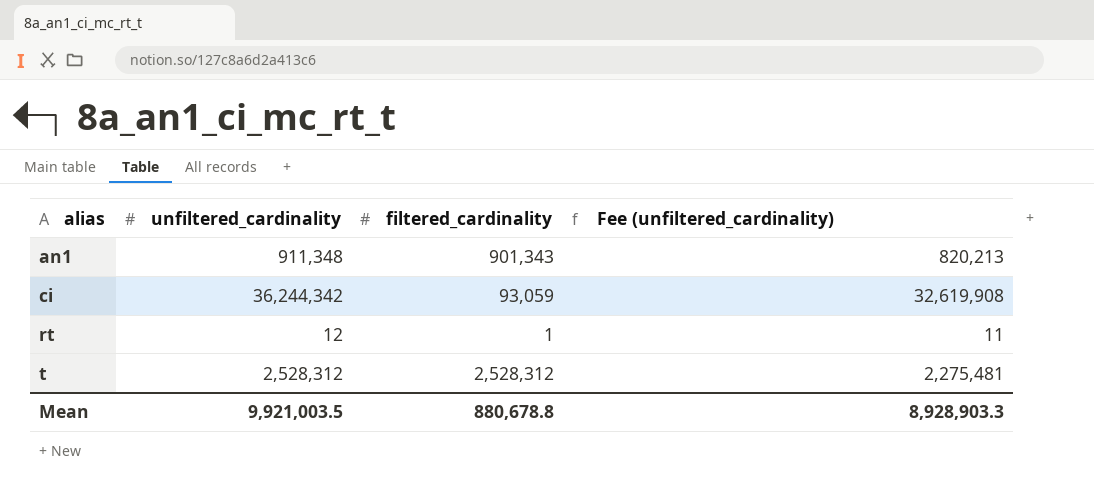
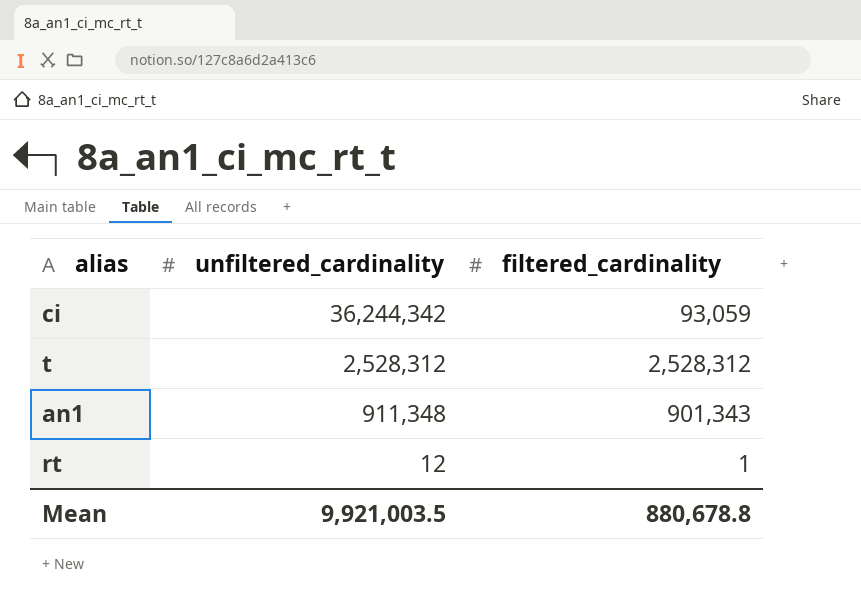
row order: alias ascending -> unfiltered_cardinality descending
column Fee (unfiltered_cardinality) | formula: [unfiltered_cardinality] * 0.9 -> none

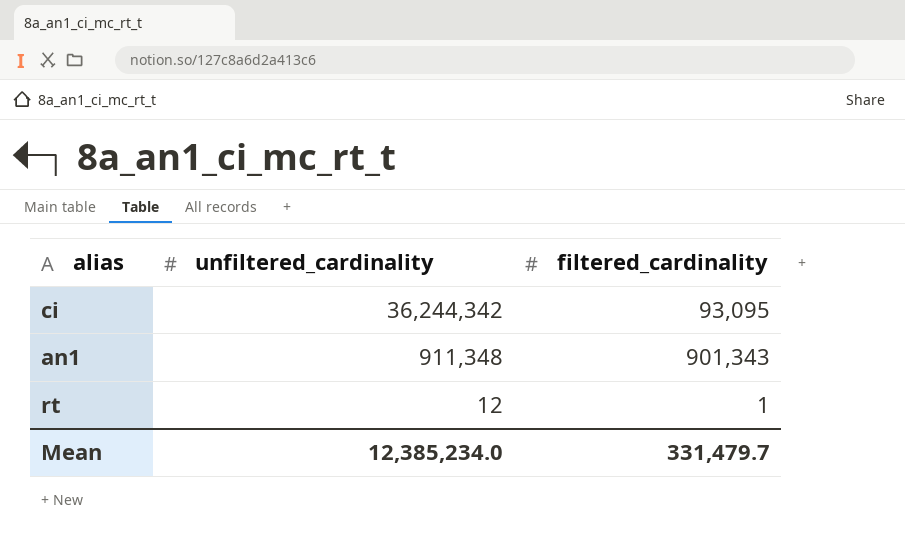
row t: 2,528,312 | 2,528,312 -> none
ci | filtered_cardinality: 93,059 -> 93,095
Mean | unfiltered_cardinality: 9,921,003.5 -> 12,385,234.0
Mean | filtered_cardinality: 880,678.8 -> 331,479.7

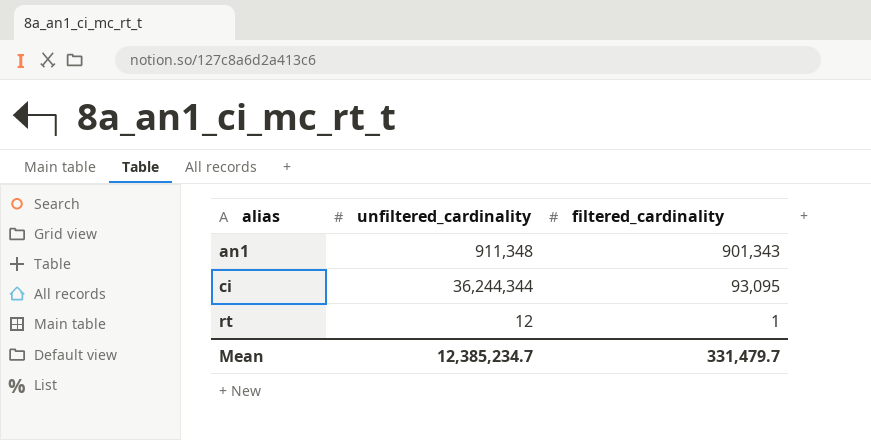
row order: unfiltered_cardinality descending -> alias ascending
ci | unfiltered_cardinality: 36,244,342 -> 36,244,344
Mean | unfiltered_cardinality: 12,385,234.0 -> 12,385,234.7

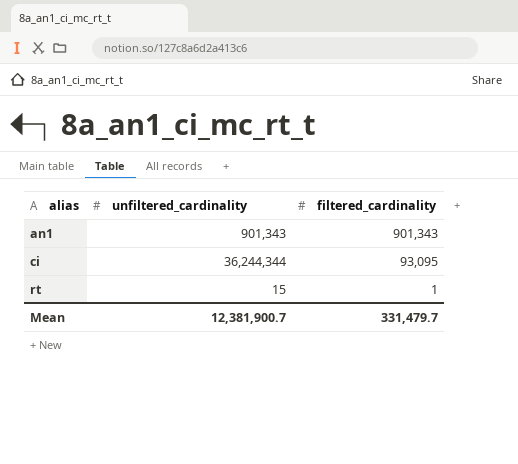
an1 | unfiltered_cardinality: 911,348 -> 901,343
rt | unfiltered_cardinality: 12 -> 15
Mean | unfiltered_cardinality: 12,385,234.7 -> 12,381,900.7

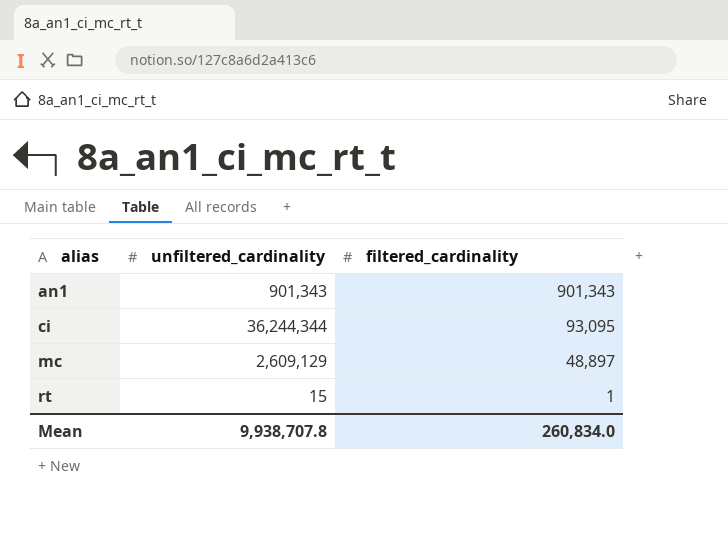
row mc: none -> 2,609,129 | 48,897
Mean | unfiltered_cardinality: 12,381,900.7 -> 9,938,707.8
Mean | filtered_cardinality: 331,479.7 -> 260,834.0

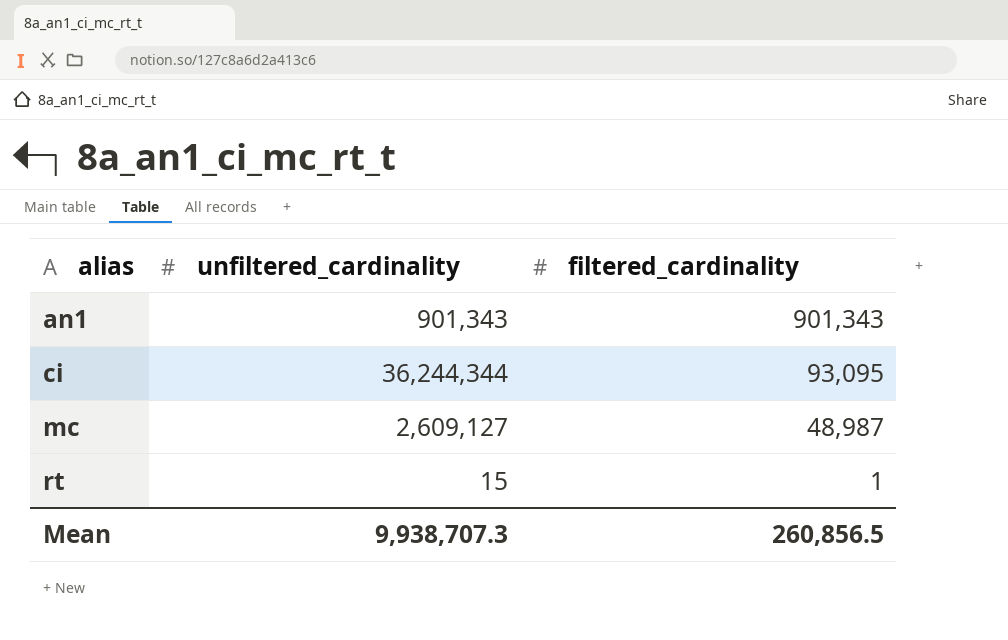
mc | unfiltered_cardinality: 2,609,129 -> 2,609,127
mc | filtered_cardinality: 48,897 -> 48,987
Mean | unfiltered_cardinality: 9,938,707.8 -> 9,938,707.3
Mean | filtered_cardinality: 260,834.0 -> 260,856.5

